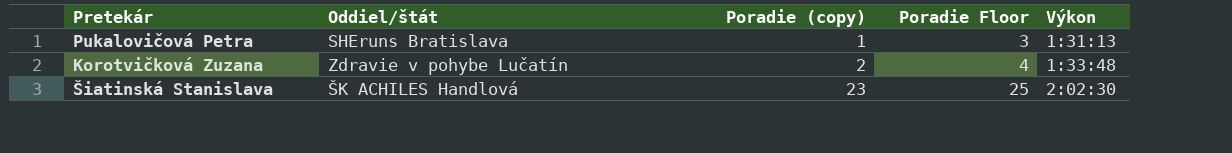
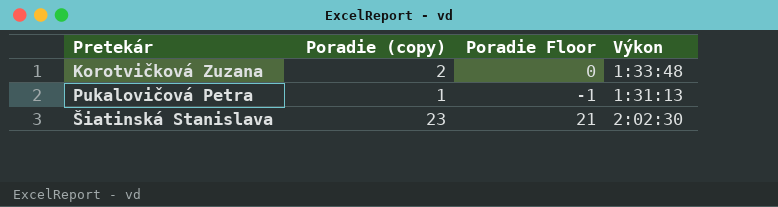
row order: Poradie (copy) ascending -> Pretekár ascending
column Oddiel/štát | position: 2 -> none
column Poradie Floor | formula: [Poradie (copy)] + 2 -> [Poradie (copy)] - 2

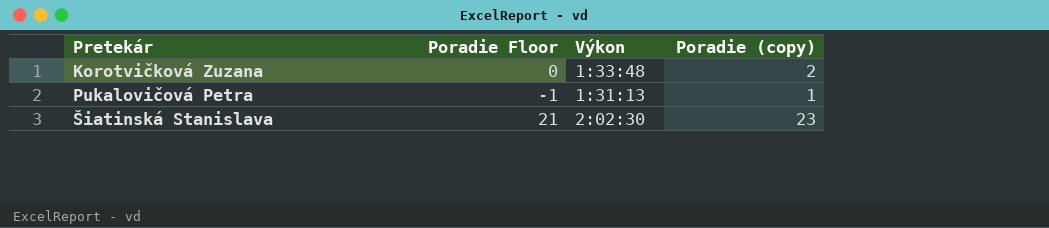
column Poradie (copy) | position: 2 -> 4

